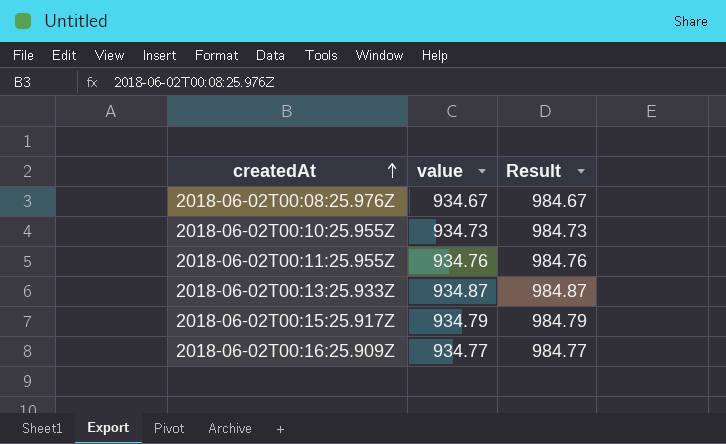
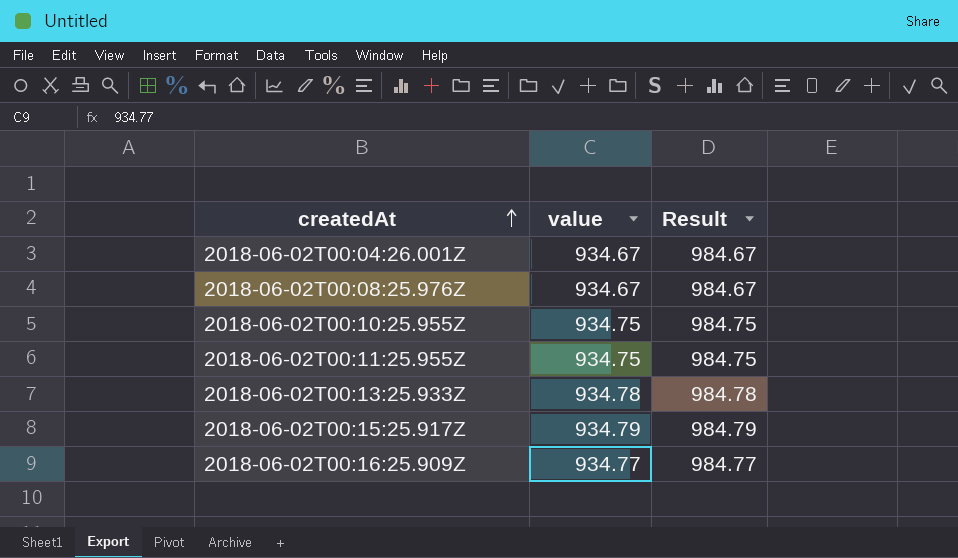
row 2018-06-02T00:04:26.001Z: none -> 934.67 | 984.67
2018-06-02T00:10:25.955Z | value: 934.73 -> 934.75
2018-06-02T00:10:25.955Z | Result: 984.73 -> 984.75
2018-06-02T00:11:25.955Z | value: 934.76 -> 934.75
2018-06-02T00:11:25.955Z | Result: 984.76 -> 984.75
2018-06-02T00:13:25.933Z | value: 934.87 -> 934.78
2018-06-02T00:13:25.933Z | Result: 984.87 -> 984.78

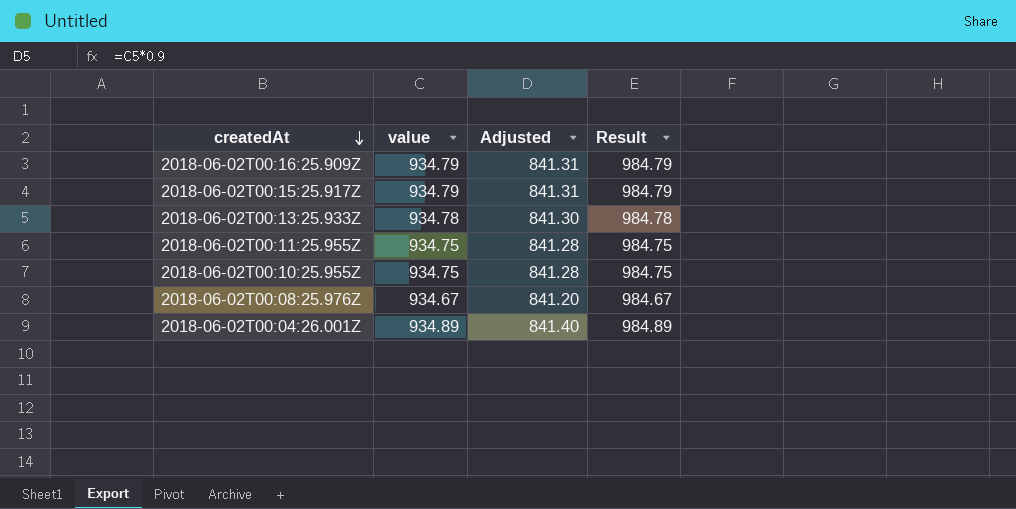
row order: createdAt ascending -> createdAt descending
column Adjusted | formula: none -> [value] * 0.9
2018-06-02T00:16:25.909Z | value: 934.77 -> 934.79
2018-06-02T00:16:25.909Z | Result: 984.77 -> 984.79
2018-06-02T00:04:26.001Z | value: 934.67 -> 934.89
2018-06-02T00:04:26.001Z | Result: 984.67 -> 984.89

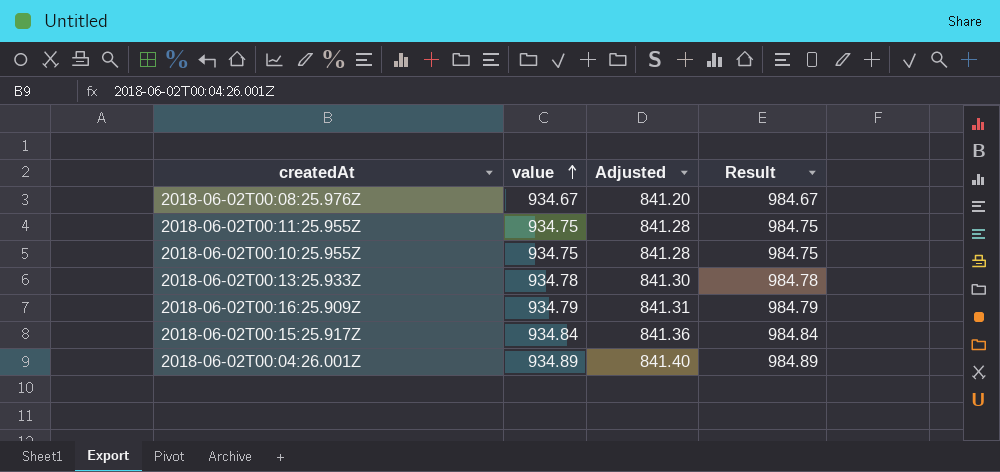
row order: createdAt descending -> value ascending
2018-06-02T00:15:25.917Z | value: 934.79 -> 934.84
2018-06-02T00:15:25.917Z | Adjusted: 841.31 -> 841.36
2018-06-02T00:15:25.917Z | Result: 984.79 -> 984.84

